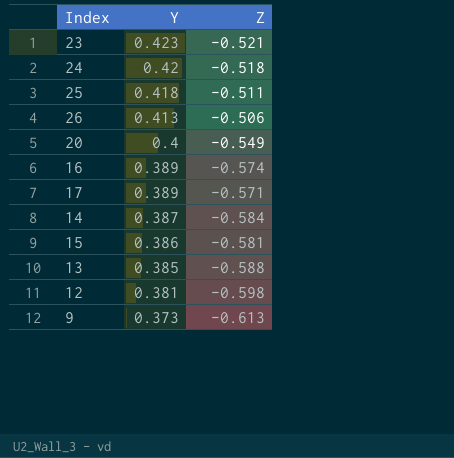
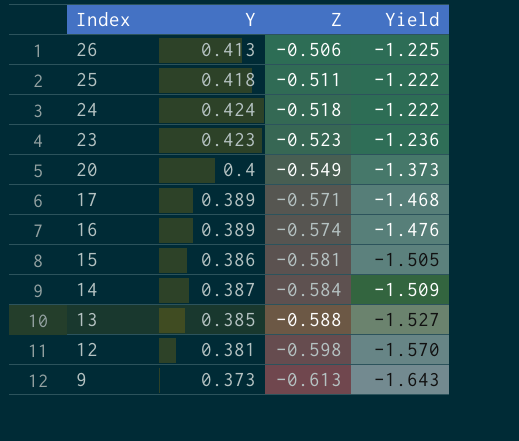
row order: Y descending -> Index descending
column Yield | formula: none -> [Z] / [Y]
24 | Y: 0.42 -> 0.424
23 | Z: -0.521 -> -0.523

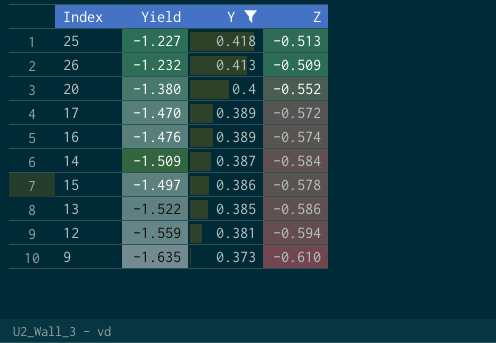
filter: none -> Y <= 0.418
row order: Index descending -> Y descending
column Yield | position: 4 -> 2
25 | Yield: -1.222 -> -1.227
25 | Z: -0.511 -> -0.513
26 | Yield: -1.225 -> -1.232
26 | Z: -0.506 -> -0.509
20 | Yield: -1.373 -> -1.380
20 | Z: -0.549 -> -0.552
17 | Yield: -1.468 -> -1.470
17 | Z: -0.571 -> -0.572
15 | Yield: -1.505 -> -1.497
15 | Z: -0.581 -> -0.578
13 | Yield: -1.527 -> -1.522
13 | Z: -0.588 -> -0.586
12 | Yield: -1.570 -> -1.559
12 | Z: -0.598 -> -0.594
9 | Yield: -1.643 -> -1.635
9 | Z: -0.613 -> -0.610

